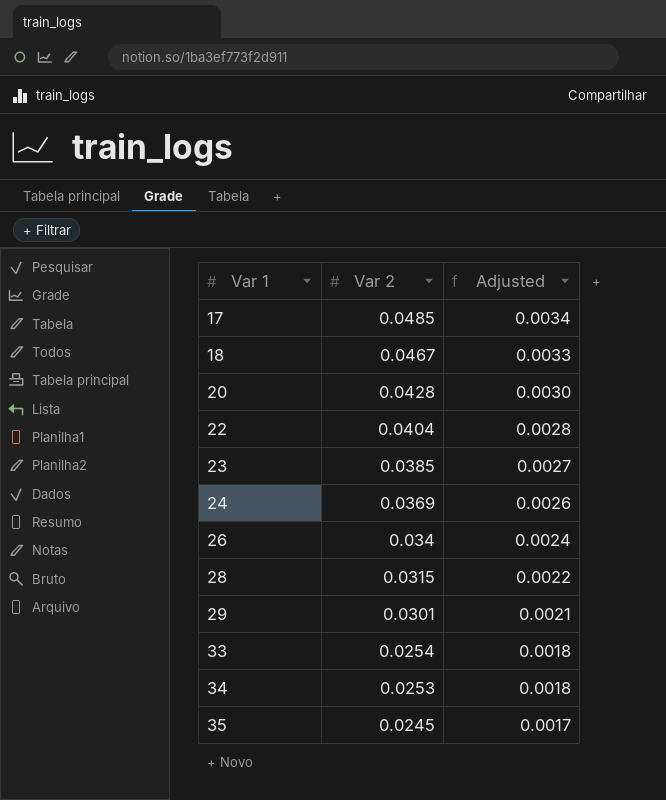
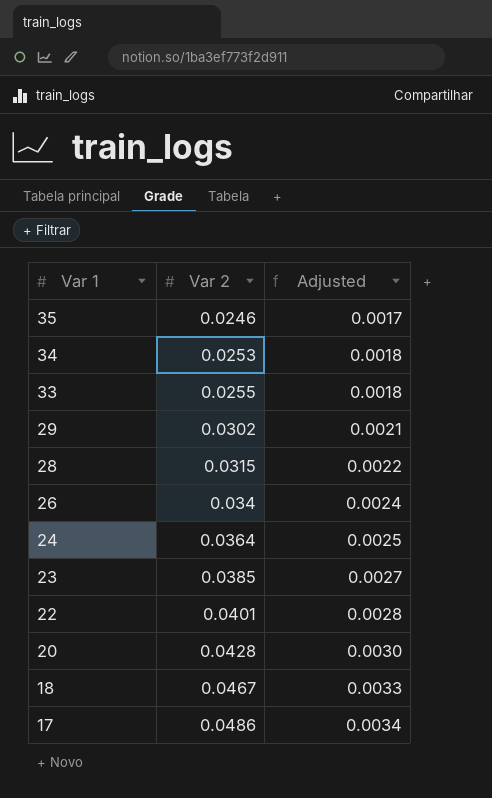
row order: Var 1 ascending -> Var 1 descending
35 | Var 2: 0.0245 -> 0.0246
33 | Var 2: 0.0254 -> 0.0255
29 | Var 2: 0.0301 -> 0.0302
24 | Var 2: 0.0369 -> 0.0364
24 | Adjusted: 0.0026 -> 0.0025
22 | Var 2: 0.0404 -> 0.0401
17 | Var 2: 0.0485 -> 0.0486

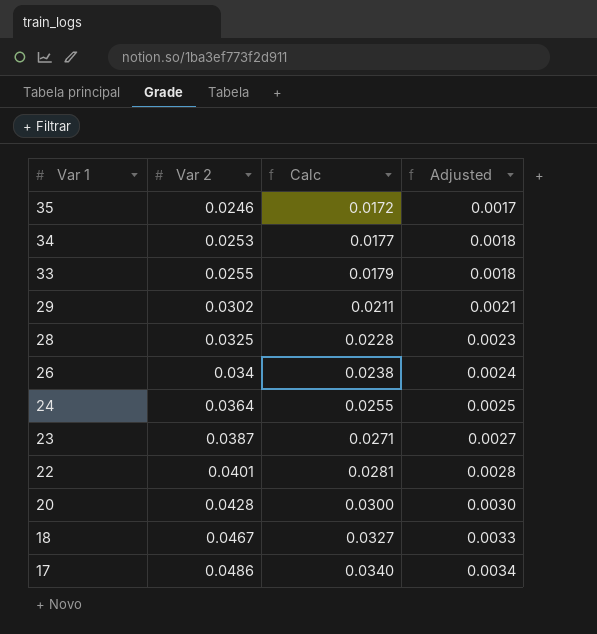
column Calc | formula: none -> [Var 2] * 0.7
28 | Var 2: 0.0315 -> 0.0325
28 | Adjusted: 0.0022 -> 0.0023
23 | Var 2: 0.0385 -> 0.0387

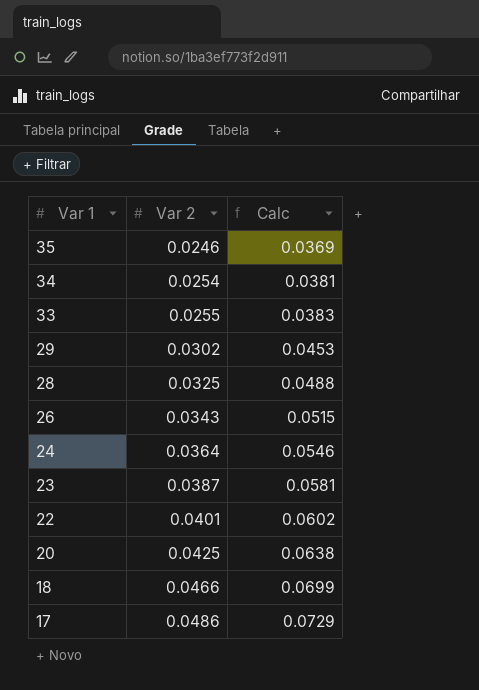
column Adjusted | formula: [Var 2] * 0.07 -> none
column Calc | formula: [Var 2] * 0.7 -> [Var 2] * 1.5
34 | Var 2: 0.0253 -> 0.0254
26 | Var 2: 0.034 -> 0.0343
20 | Var 2: 0.0428 -> 0.0425
18 | Var 2: 0.0467 -> 0.0466

